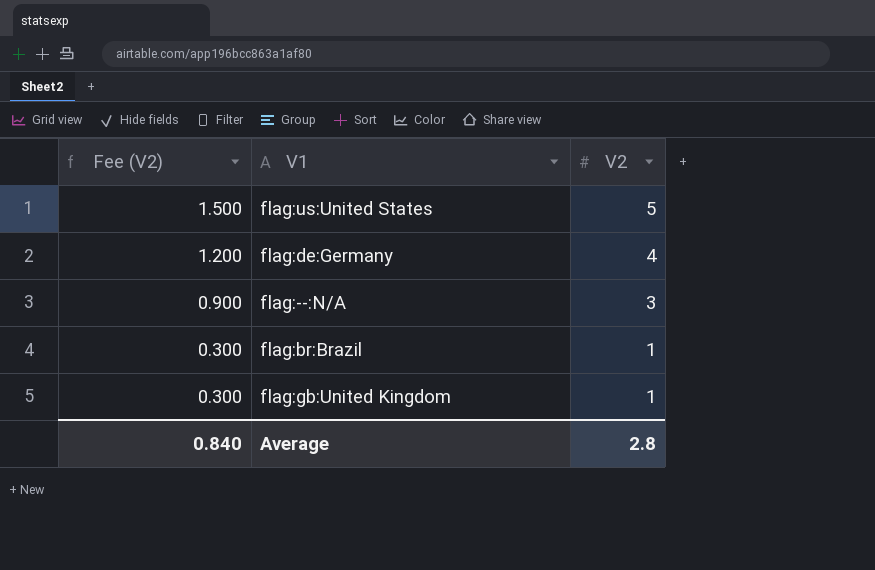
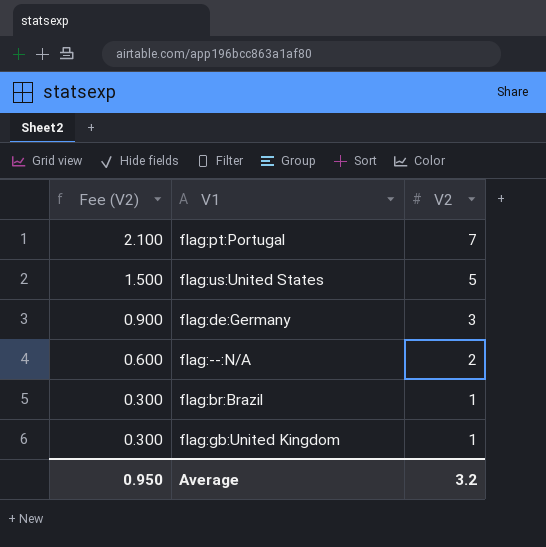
row flag:pt:Portugal: none -> 2.100 | 7
flag:de:Germany | Fee (V2): 1.200 -> 0.900
flag:de:Germany | V2: 4 -> 3
flag:--:N/A | Fee (V2): 0.900 -> 0.600
flag:--:N/A | V2: 3 -> 2
Average | Fee (V2): 0.840 -> 0.950
Average | V2: 2.8 -> 3.2

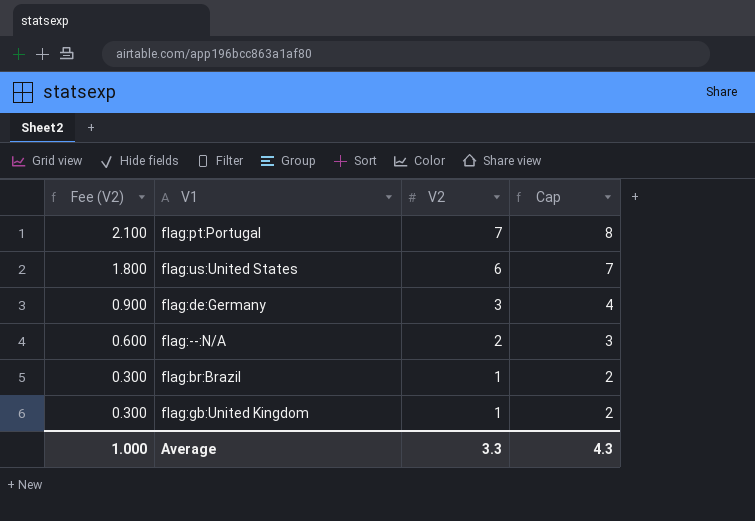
column Cap | formula: none -> [V2] + 1
flag:us:United States | Fee (V2): 1.500 -> 1.800
flag:us:United States | V2: 5 -> 6
Average | Fee (V2): 0.950 -> 1.000
Average | V2: 3.2 -> 3.3

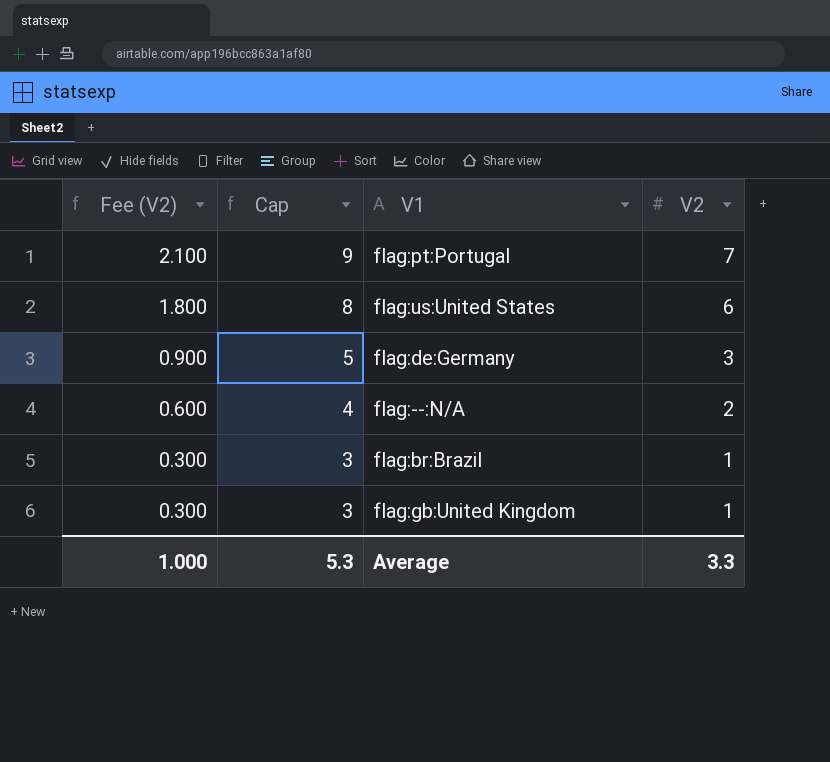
column Cap | formula: [V2] + 1 -> [V2] + 2
column Cap | position: 4 -> 2
Average | Cap: 4.3 -> 5.3

